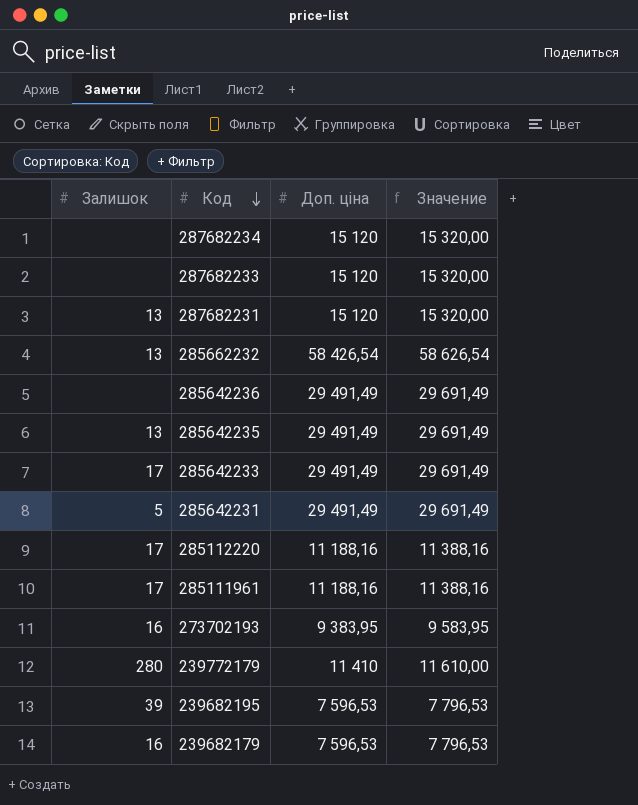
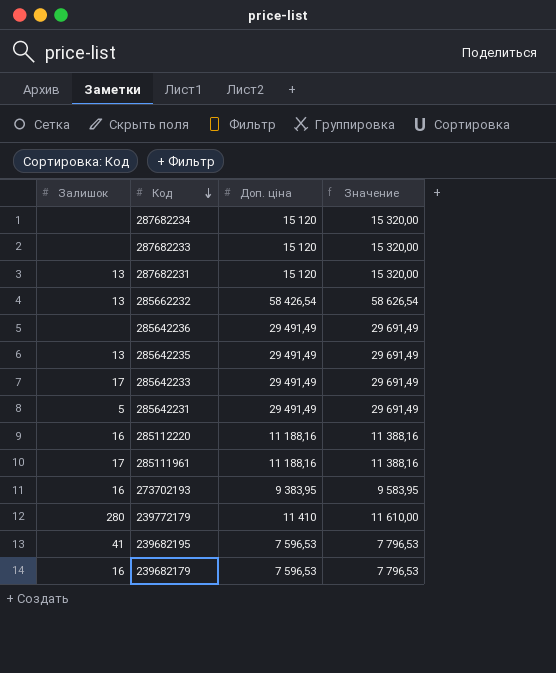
285112220 | Залишок: 17 -> 16
239682195 | Залишок: 39 -> 41

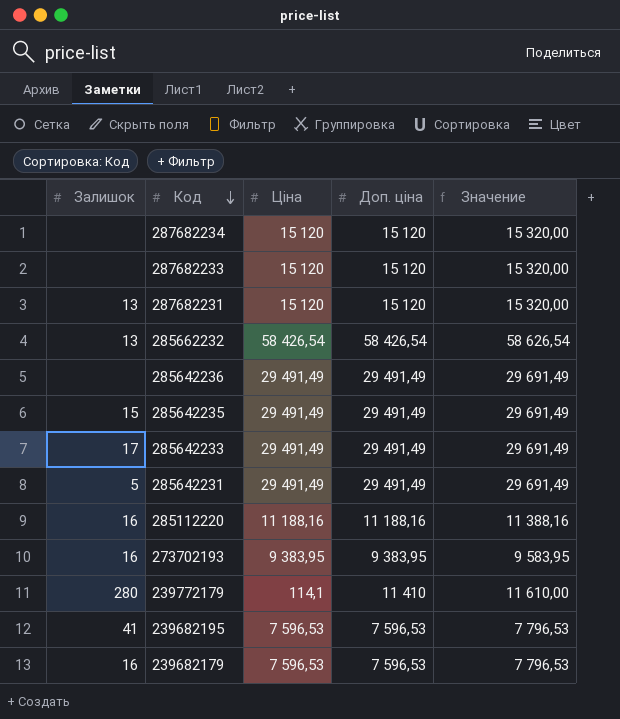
column Ціна | position: none -> 3
row 285111961: 17 | 11 188,16 | 11 388,16 -> none
285642235 | Залишок: 13 -> 15

